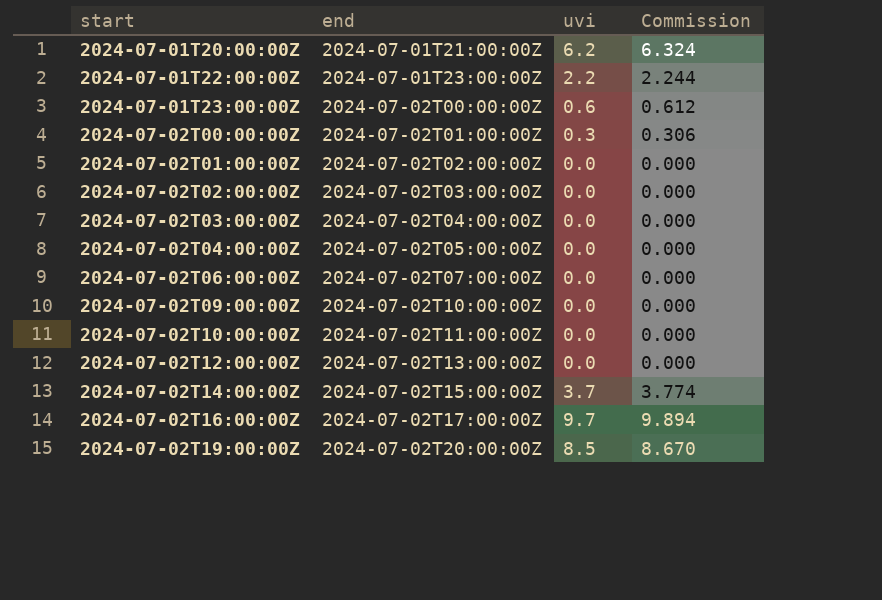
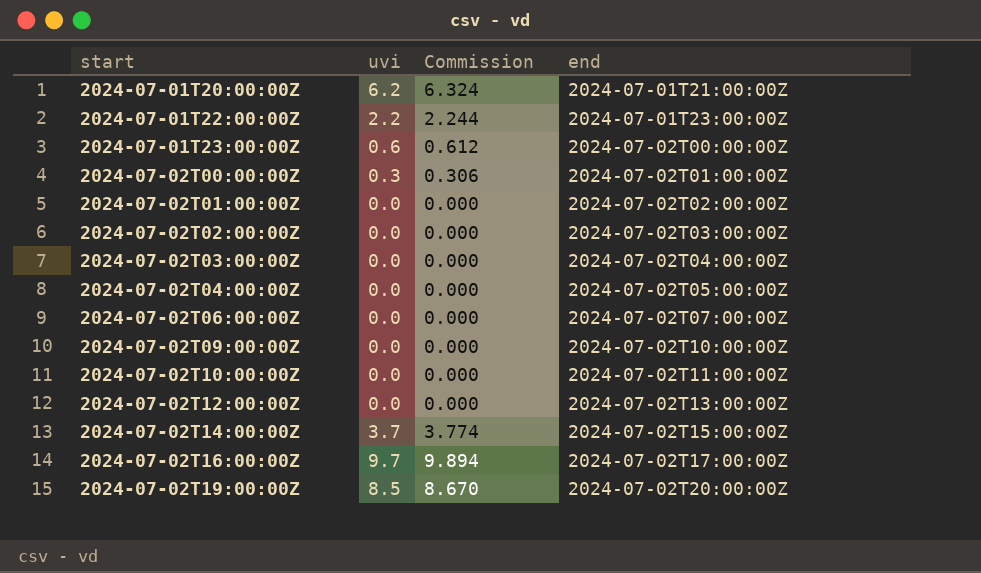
column end | position: 2 -> 4

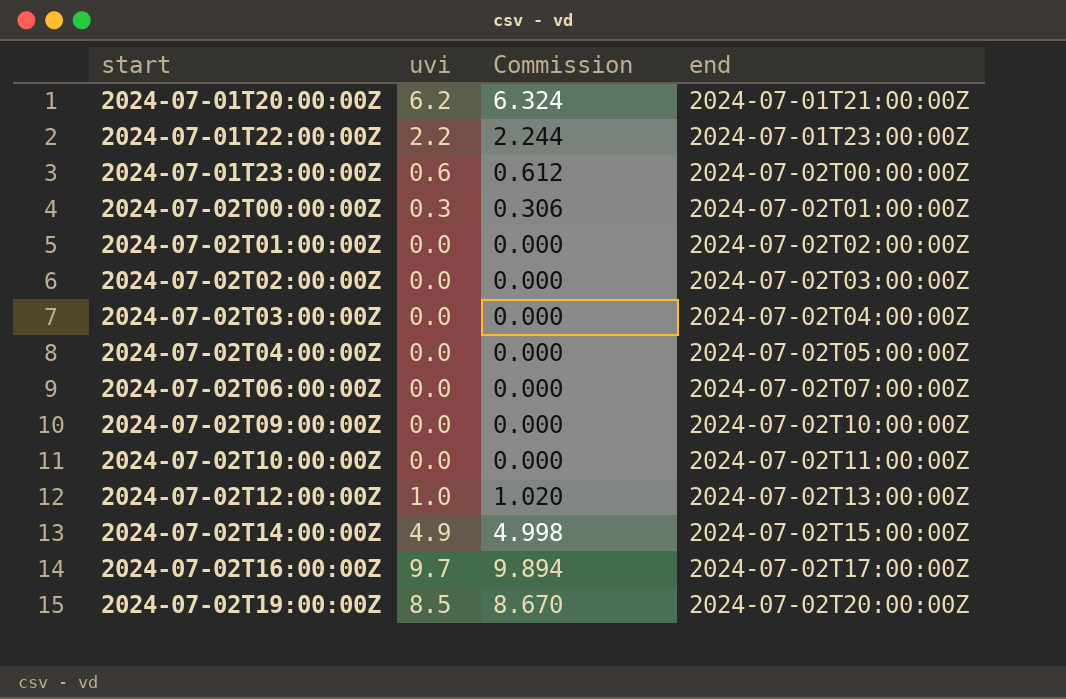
2024-07-02T12:00:00Z | uvi: 0.0 -> 1.0
2024-07-02T12:00:00Z | Commission: 0.000 -> 1.020
2024-07-02T14:00:00Z | uvi: 3.7 -> 4.9
2024-07-02T14:00:00Z | Commission: 3.774 -> 4.998

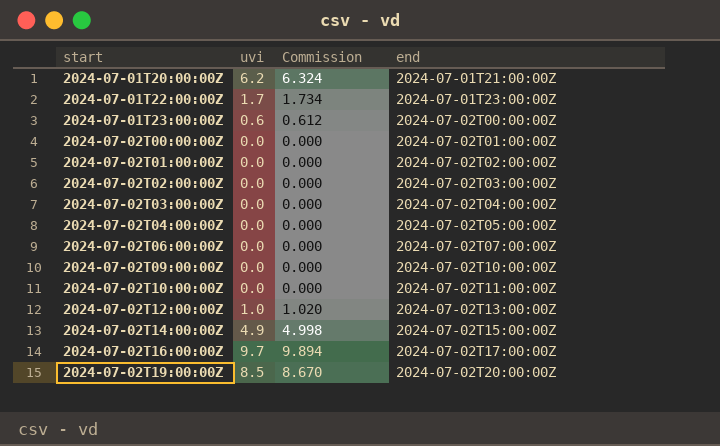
2024-07-01T22:00:00Z | uvi: 2.2 -> 1.7
2024-07-01T22:00:00Z | Commission: 2.244 -> 1.734
2024-07-02T00:00:00Z | uvi: 0.3 -> 0.0
2024-07-02T00:00:00Z | Commission: 0.306 -> 0.000

